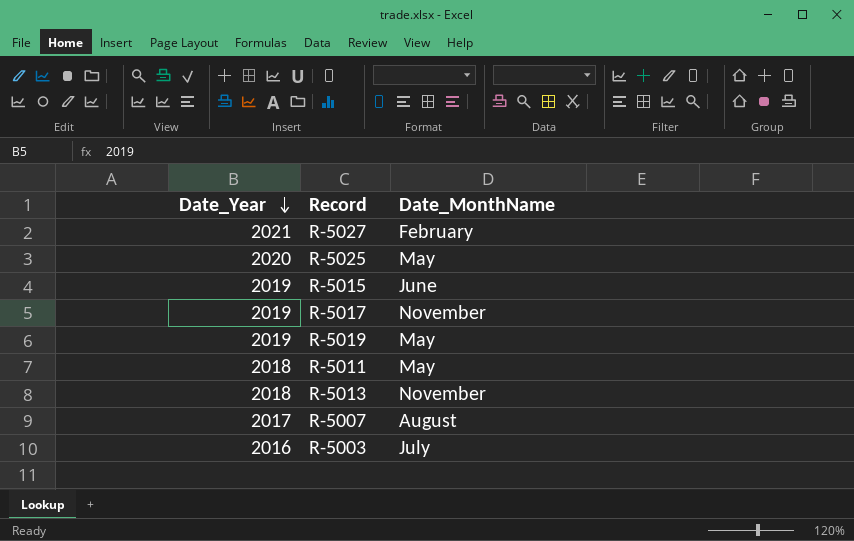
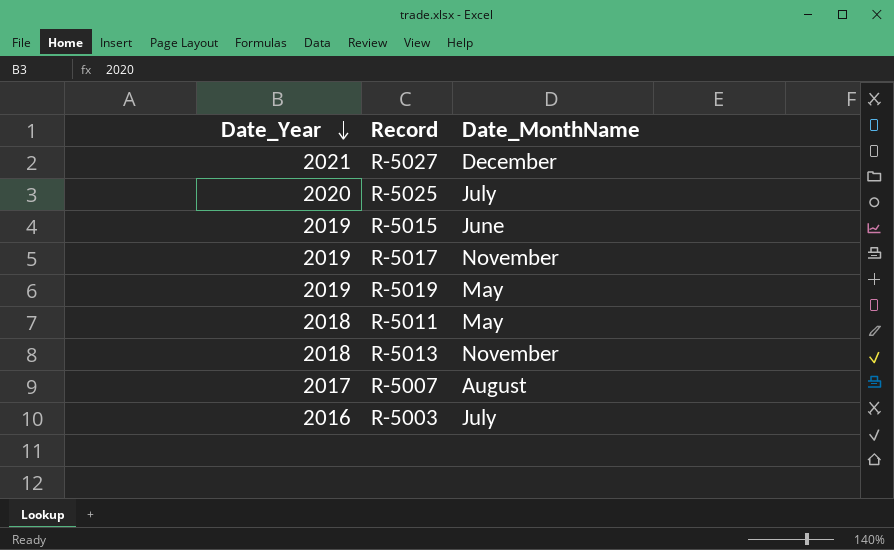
R-5027 | Date_MonthName: February -> December
R-5025 | Date_MonthName: May -> July

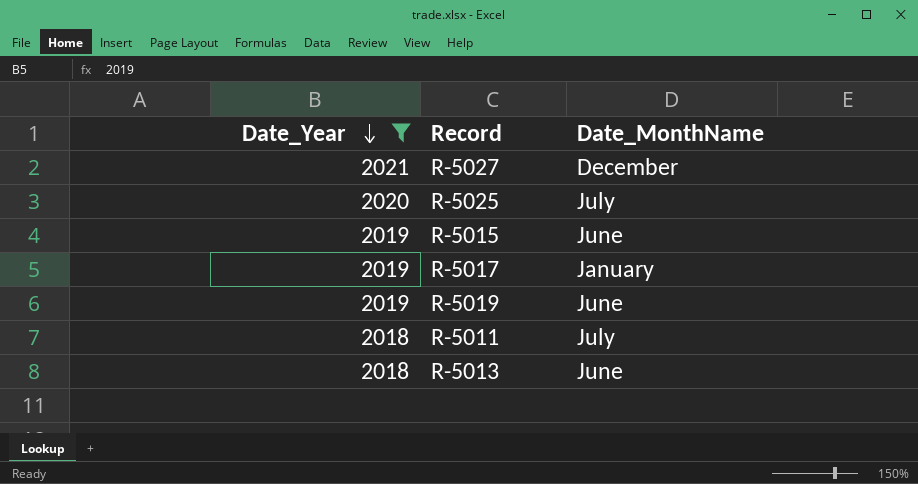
filter: none -> Date_Year >= 2018
R-5017 | Date_MonthName: November -> January
R-5019 | Date_MonthName: May -> June
R-5011 | Date_MonthName: May -> July
R-5013 | Date_MonthName: November -> June

